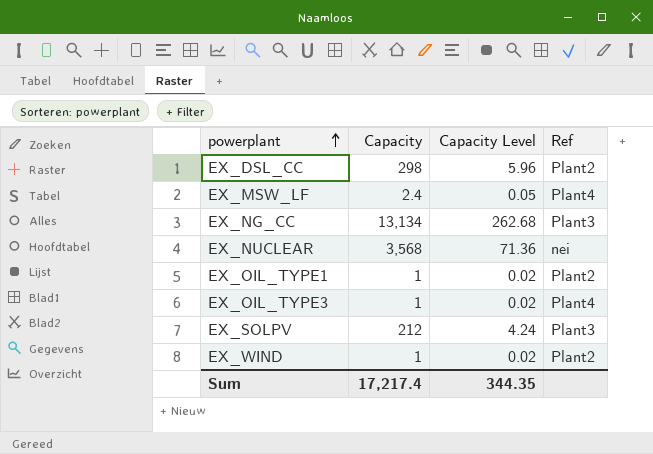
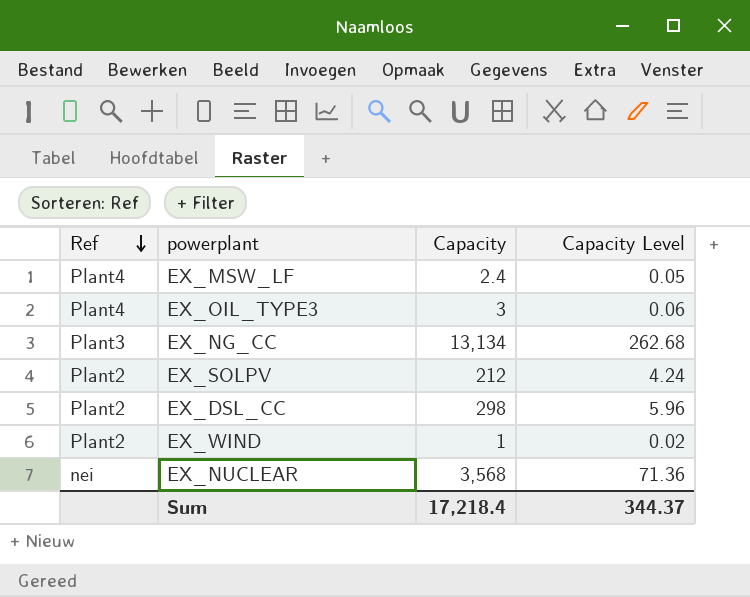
row order: powerplant ascending -> Ref descending
column Ref | position: 4 -> 1
row EX_OIL_TYPE1: 1 | 0.02 | Plant2 -> none
EX_OIL_TYPE3 | Capacity: 1 -> 3
EX_OIL_TYPE3 | Capacity Level: 0.02 -> 0.06
EX_SOLPV | Ref: Plant3 -> Plant2
Sum | Capacity: 17,217.4 -> 17,218.4
Sum | Capacity Level: 344.35 -> 344.37

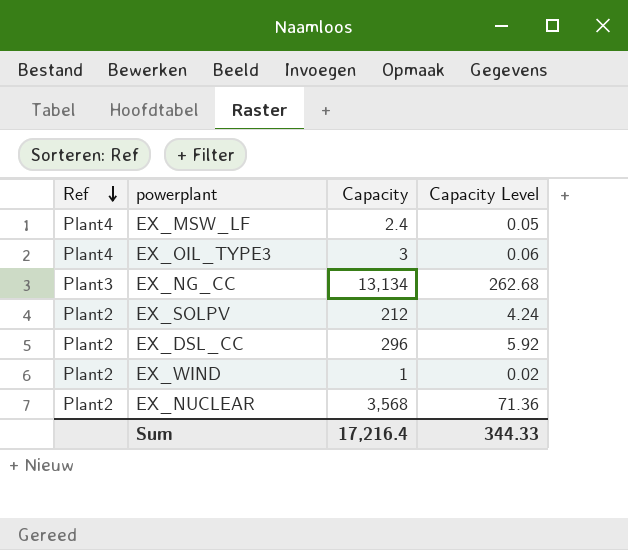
EX_DSL_CC | Capacity: 298 -> 296
EX_DSL_CC | Capacity Level: 5.96 -> 5.92
EX_NUCLEAR | Ref: nei -> Plant2
Sum | Capacity: 17,218.4 -> 17,216.4
Sum | Capacity Level: 344.37 -> 344.33

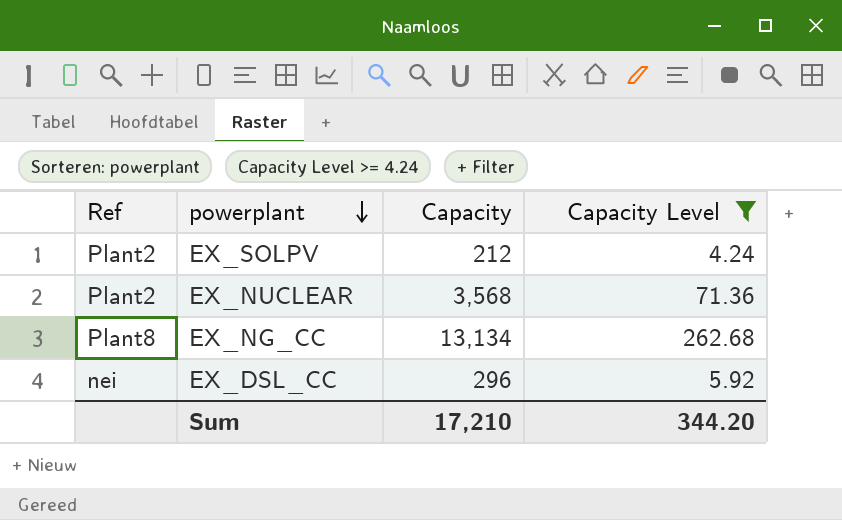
filter: none -> Capacity Level >= 4.24
row order: Ref descending -> powerplant descending
EX_NG_CC | Ref: Plant3 -> Plant8
EX_DSL_CC | Ref: Plant2 -> nei
Sum | Capacity: 17,216.4 -> 17,210
Sum | Capacity Level: 344.33 -> 344.20

